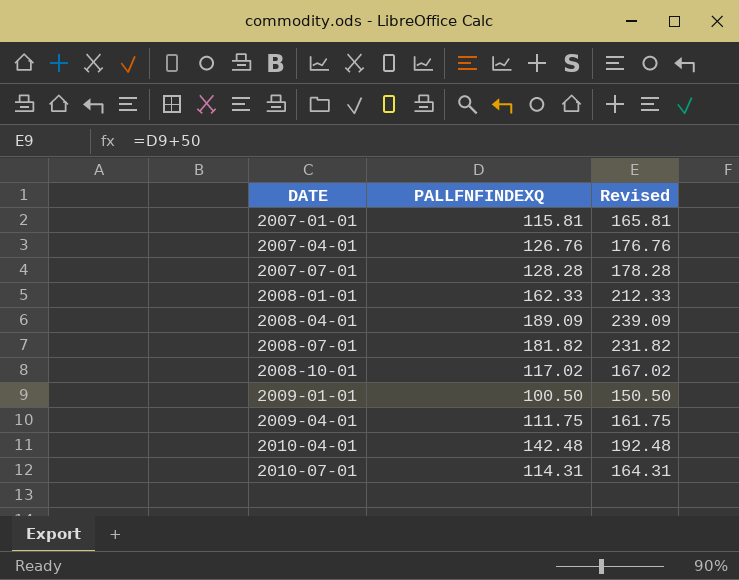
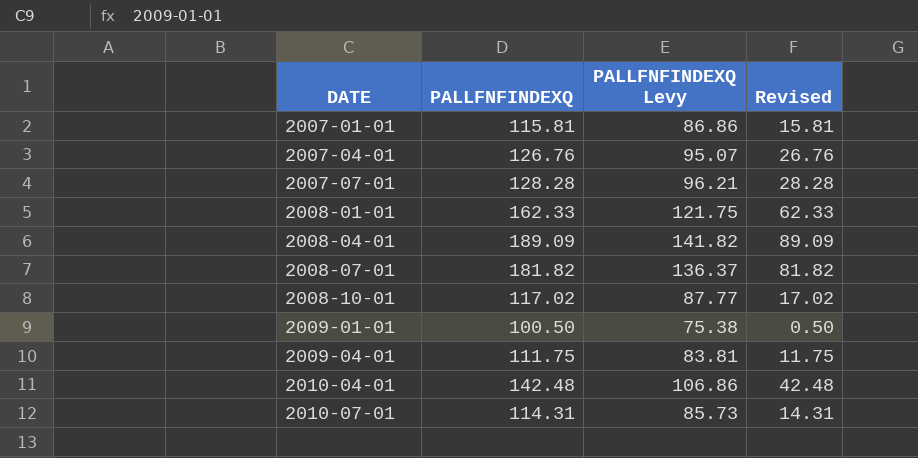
column PALLFNFINDEXQ Levy | formula: none -> [PALLFNFINDEXQ] * 0.75
column Revised | formula: [PALLFNFINDEXQ] + 50 -> [PALLFNFINDEXQ] - 100

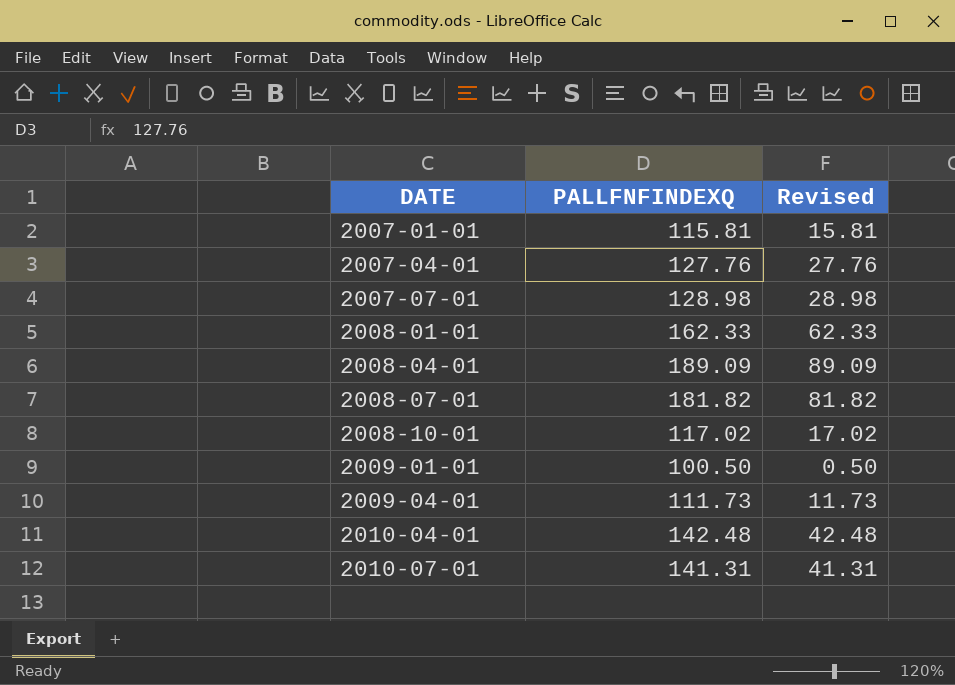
column PALLFNFINDEXQ Levy | formula: [PALLFNFINDEXQ] * 0.75 -> none
2007-04-01 | PALLFNFINDEXQ: 126.76 -> 127.76
2007-04-01 | Revised: 26.76 -> 27.76
2007-07-01 | PALLFNFINDEXQ: 128.28 -> 128.98
2007-07-01 | Revised: 28.28 -> 28.98
2009-04-01 | PALLFNFINDEXQ: 111.75 -> 111.73
2009-04-01 | Revised: 11.75 -> 11.73
2010-07-01 | PALLFNFINDEXQ: 114.31 -> 141.31
2010-07-01 | Revised: 14.31 -> 41.31

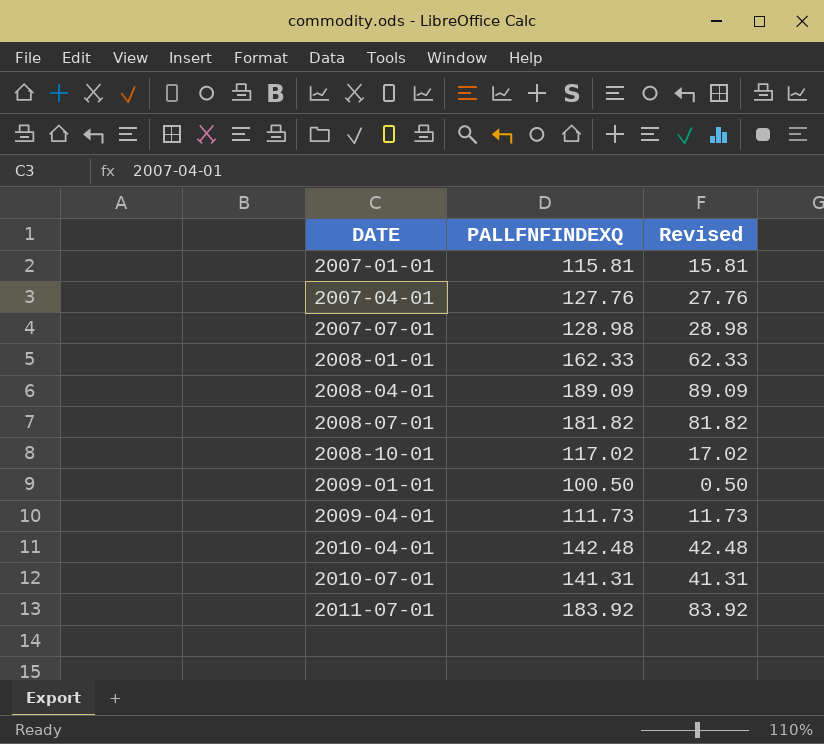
row 2011-07-01: none -> 183.92 | 83.92

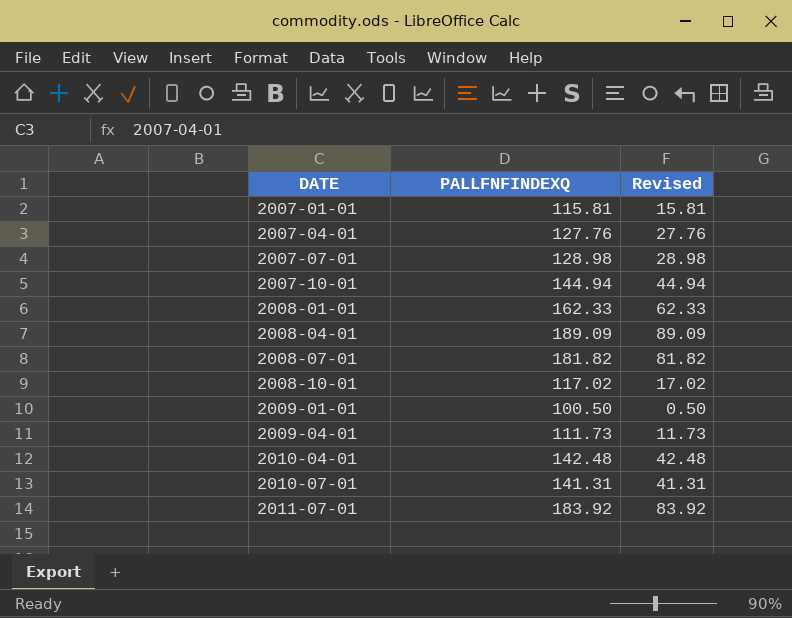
row 2007-10-01: none -> 144.94 | 44.94

